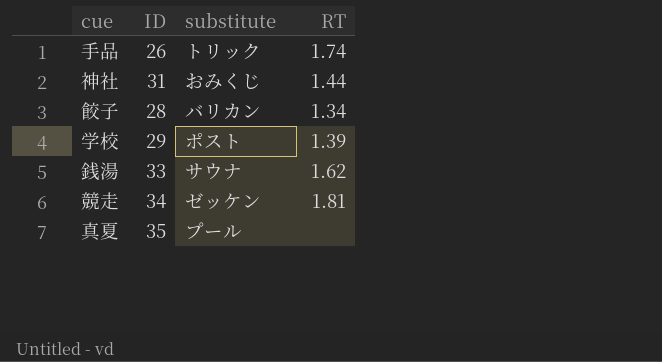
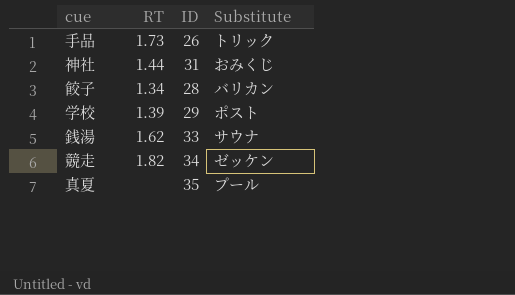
column RT | position: 4 -> 2
column name: substitute -> Substitute
手品 | RT: 1.74 -> 1.73
競走 | RT: 1.81 -> 1.82

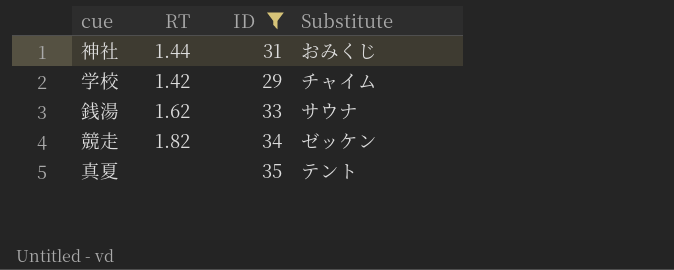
filter: none -> ID >= 29
学校 | RT: 1.39 -> 1.42
学校 | Substitute: ポスト -> チャイム
真夏 | Substitute: プール -> テント

